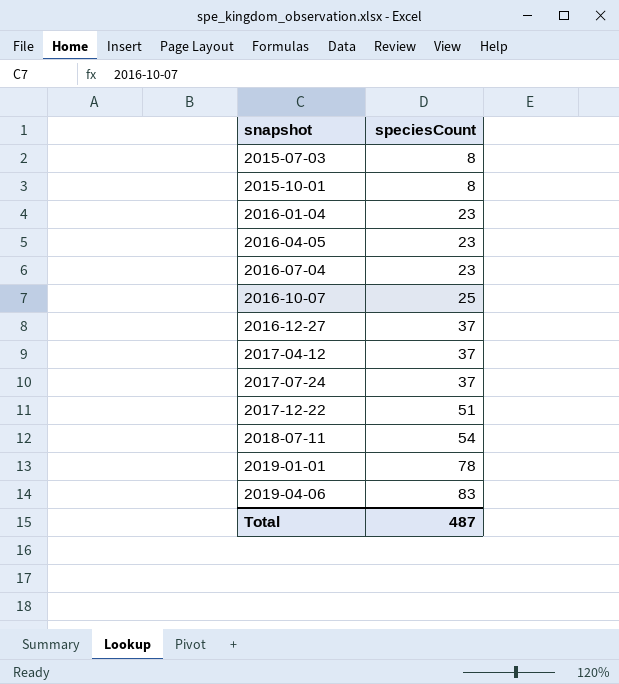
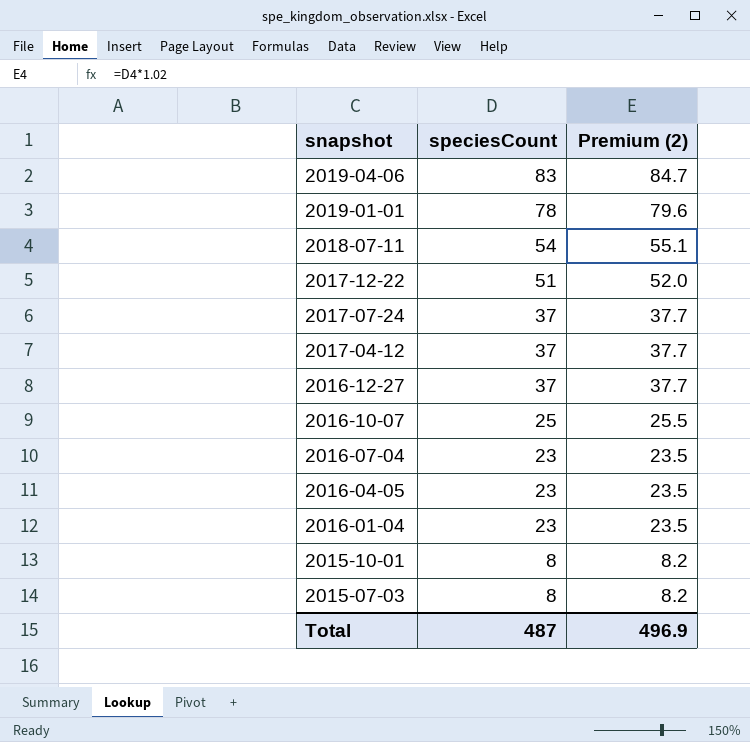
row order: snapshot ascending -> snapshot descending
column Premium (2) | formula: none -> [speciesCount] * 1.02

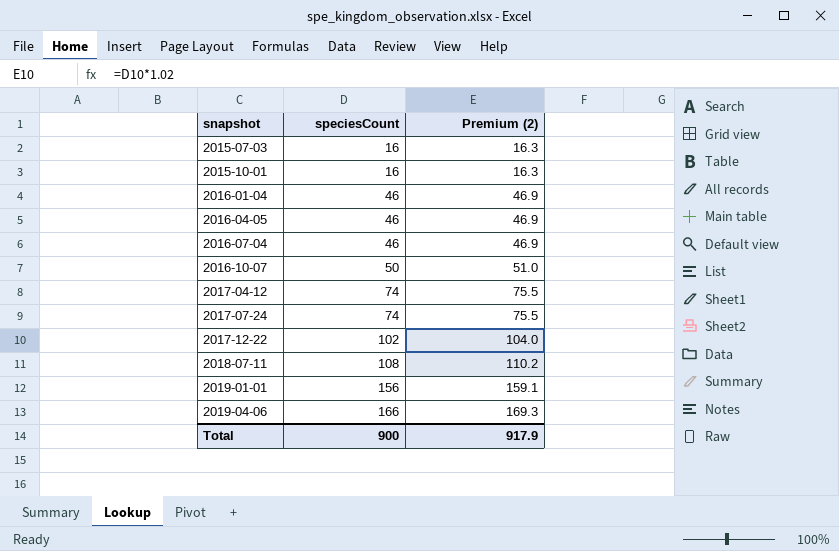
row order: snapshot descending -> snapshot ascending
row 2016-12-27: 37 | 37.7 -> none
2015-07-03 | speciesCount: 8 -> 16
2015-07-03 | Premium (2): 8.2 -> 16.3
2015-10-01 | speciesCount: 8 -> 16
2015-10-01 | Premium (2): 8.2 -> 16.3
2016-01-04 | speciesCount: 23 -> 46
2016-01-04 | Premium (2): 23.5 -> 46.9
2016-04-05 | speciesCount: 23 -> 46
2016-04-05 | Premium (2): 23.5 -> 46.9
2016-07-04 | speciesCount: 23 -> 46
2016-07-04 | Premium (2): 23.5 -> 46.9
2016-10-07 | speciesCount: 25 -> 50
2016-10-07 | Premium (2): 25.5 -> 51.0
2017-04-12 | speciesCount: 37 -> 74
2017-04-12 | Premium (2): 37.7 -> 75.5
2017-07-24 | speciesCount: 37 -> 74
2017-07-24 | Premium (2): 37.7 -> 75.5
2017-12-22 | speciesCount: 51 -> 102
2017-12-22 | Premium (2): 52.0 -> 104.0
2018-07-11 | speciesCount: 54 -> 108
2018-07-11 | Premium (2): 55.1 -> 110.2
2019-01-01 | speciesCount: 78 -> 156
2019-01-01 | Premium (2): 79.6 -> 159.1
2019-04-06 | speciesCount: 83 -> 166
2019-04-06 | Premium (2): 84.7 -> 169.3
Total | speciesCount: 487 -> 900
Total | Premium (2): 496.9 -> 917.9

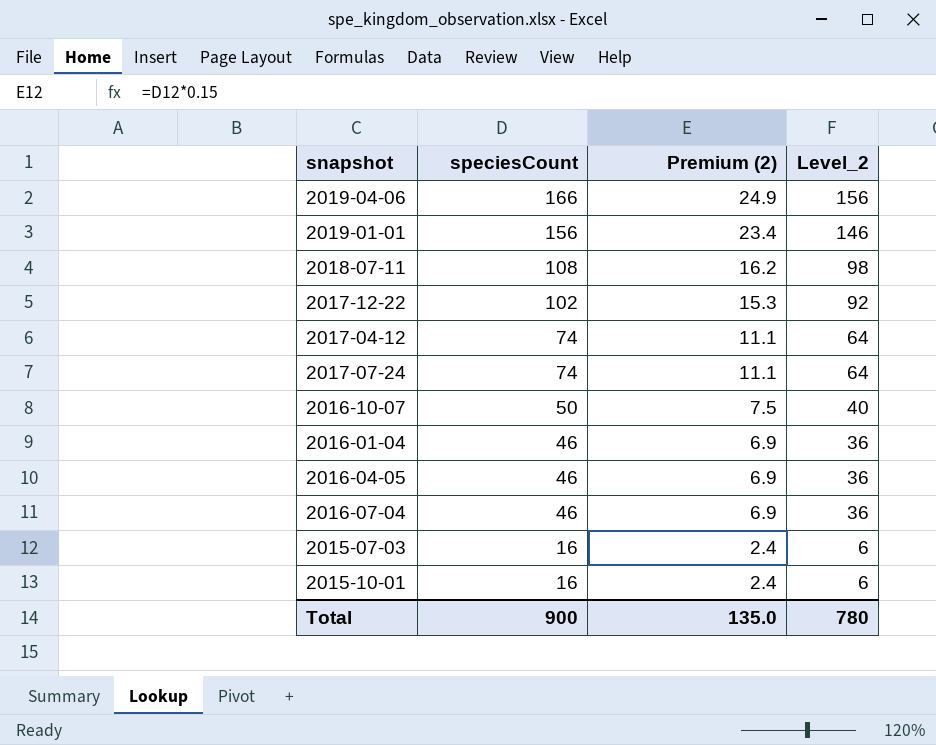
row order: snapshot ascending -> speciesCount descending
column Premium (2) | formula: [speciesCount] * 1.02 -> [speciesCount] * 0.15
column Level_2 | formula: none -> [speciesCount] - 10
Total | Premium (2): 917.9 -> 135.0

